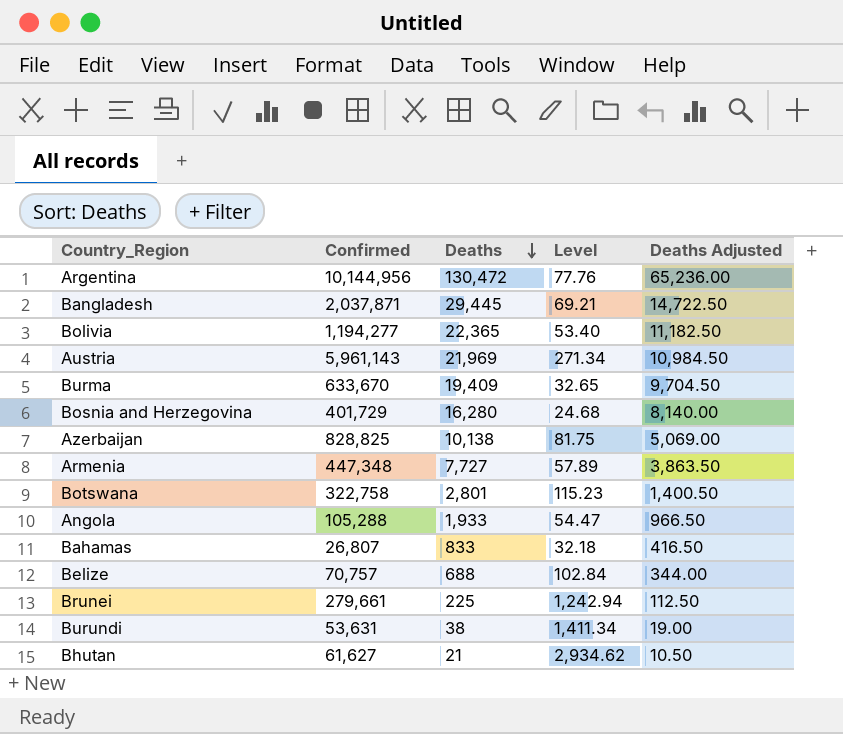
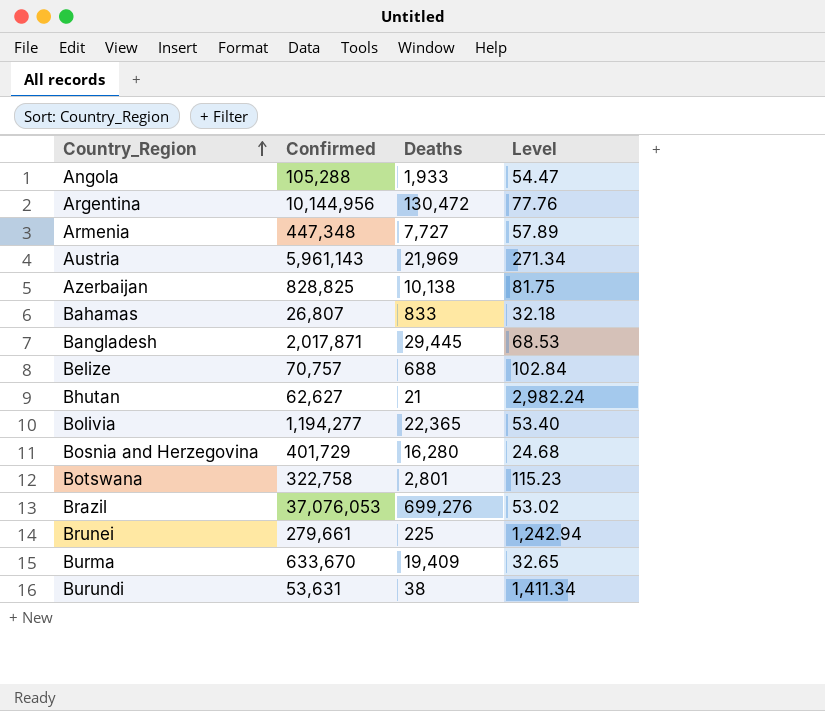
row order: Deaths descending -> Country_Region ascending
column Deaths Adjusted | formula: [Deaths] * 0.5 -> none
Bangladesh | Confirmed: 2,037,871 -> 2,017,871
Bangladesh | Level: 69.21 -> 68.53
Bhutan | Confirmed: 61,627 -> 62,627
Bhutan | Level: 2,934.62 -> 2,982.24
row Brazil: none -> 37,076,053 | 699,276 | 53.02

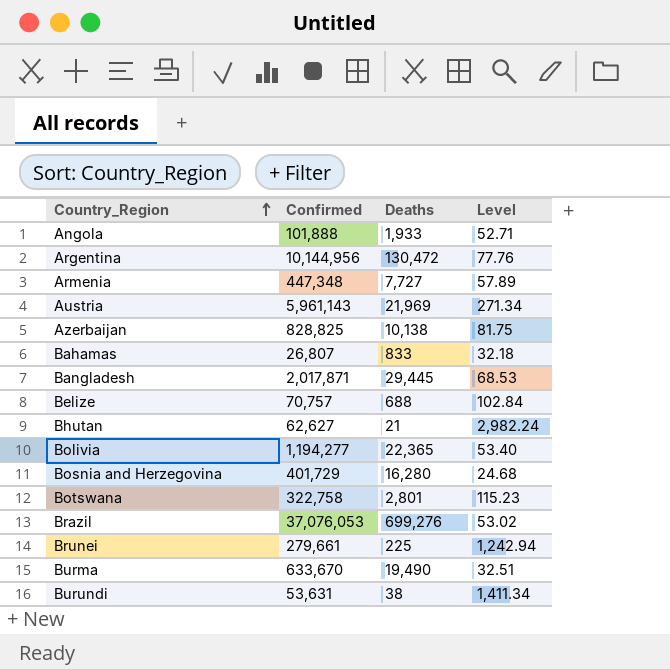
Angola | Confirmed: 105,288 -> 101,888
Angola | Level: 54.47 -> 52.71
Burma | Deaths: 19,409 -> 19,490
Burma | Level: 32.65 -> 32.51

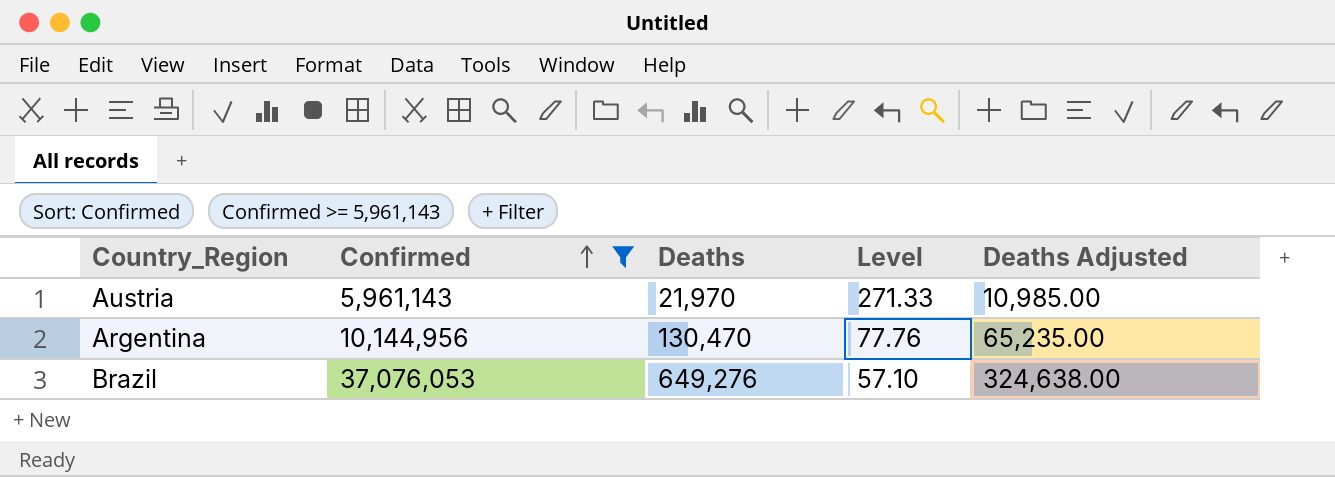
filter: none -> Confirmed >= 5,961,143
row order: Country_Region ascending -> Confirmed ascending
column Deaths Adjusted | formula: none -> [Deaths] * 0.5
Austria | Deaths: 21,969 -> 21,970
Austria | Level: 271.34 -> 271.33
Argentina | Deaths: 130,472 -> 130,470
Brazil | Deaths: 699,276 -> 649,276
Brazil | Level: 53.02 -> 57.10

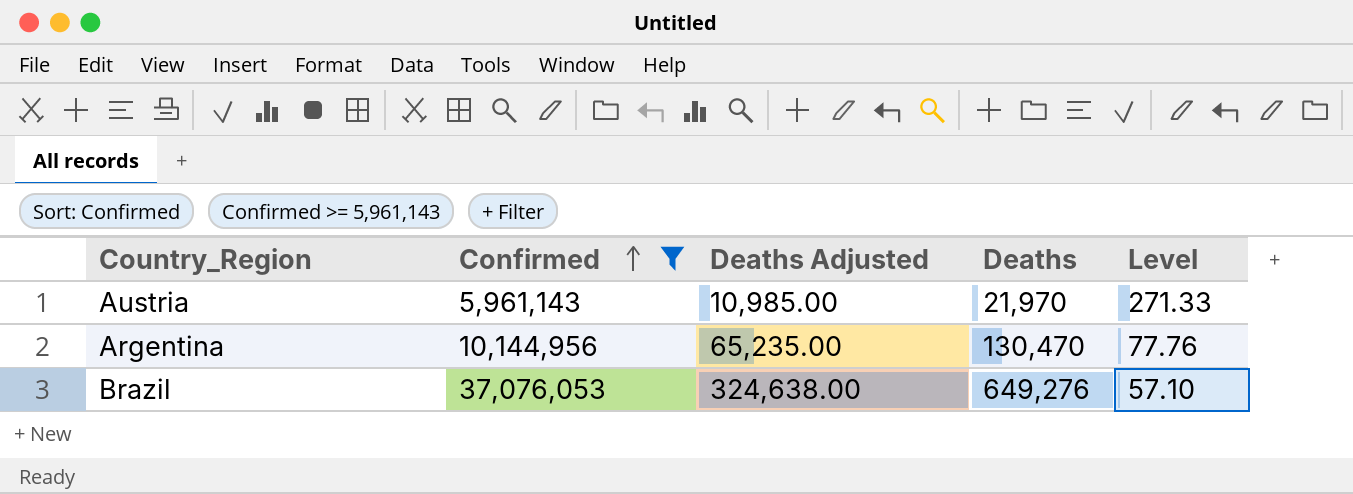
column Deaths Adjusted | position: 5 -> 3

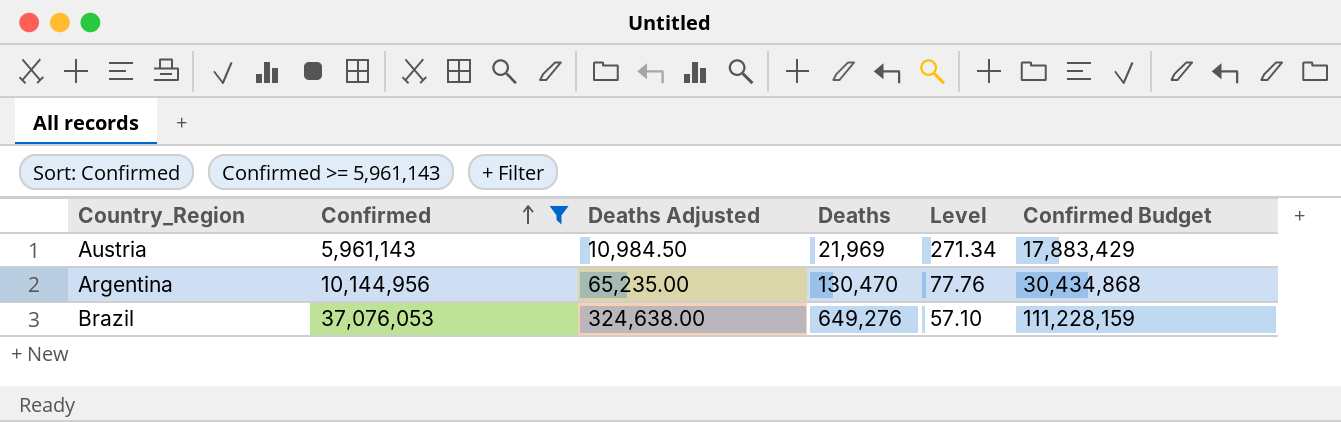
column Confirmed Budget | formula: none -> [Confirmed] * 3
Austria | Deaths Adjusted: 10,985.00 -> 10,984.50
Austria | Deaths: 21,970 -> 21,969
Austria | Level: 271.33 -> 271.34

